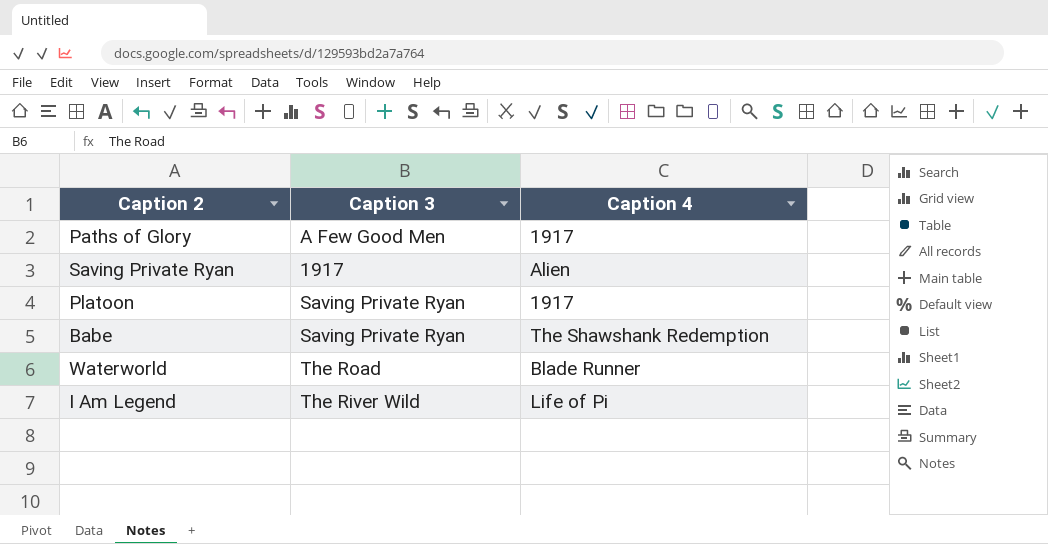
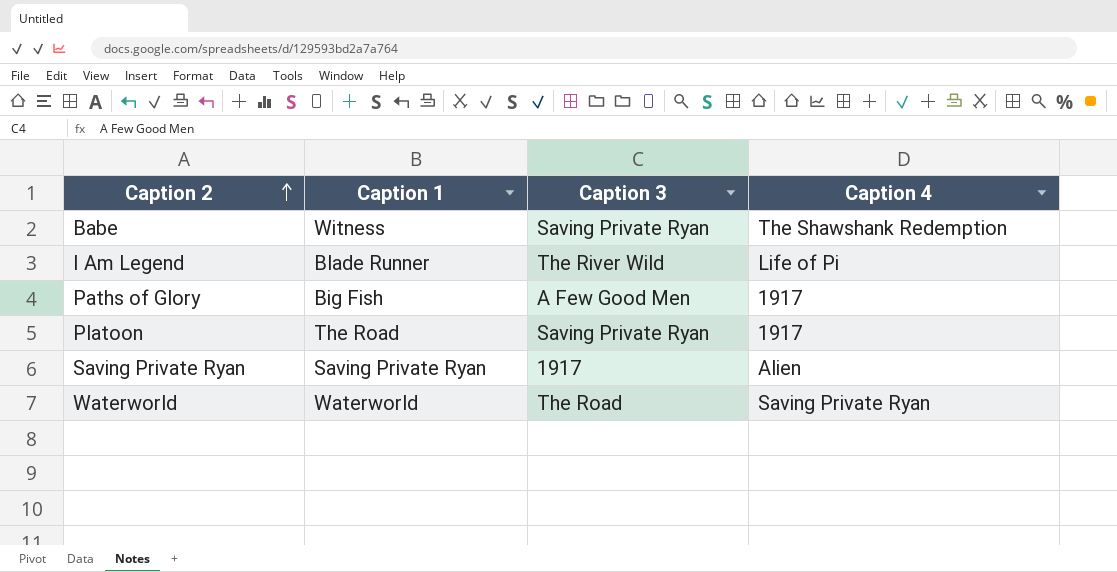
row order: none -> Caption 2 ascending
column Caption 1 | position: none -> 2
Waterworld | Caption 4: Blade Runner -> Saving Private Ryan

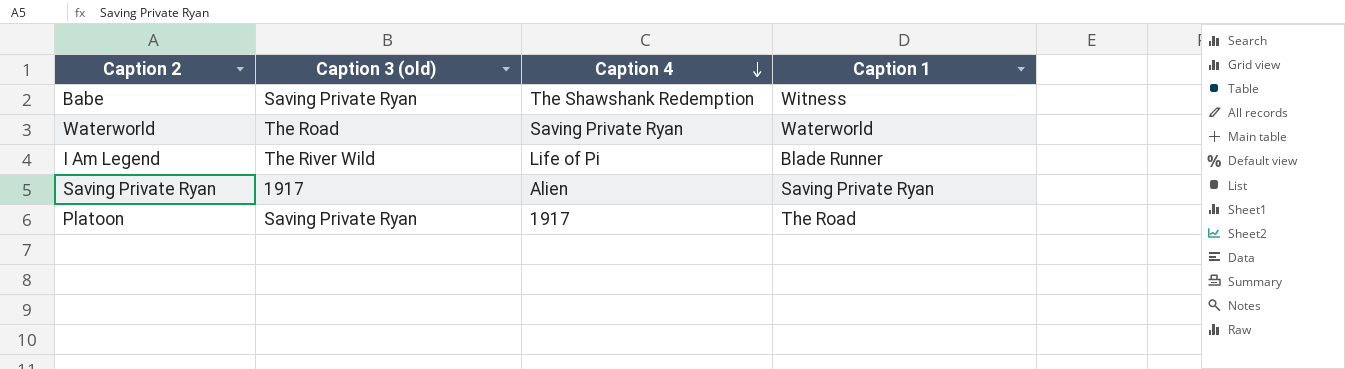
row order: Caption 2 ascending -> Caption 4 descending
column name: Caption 3 -> Caption 3 (old)
column Caption 1 | position: 2 -> 4
row Paths of Glory: Big Fish | A Few Good Men | 1917 -> none

